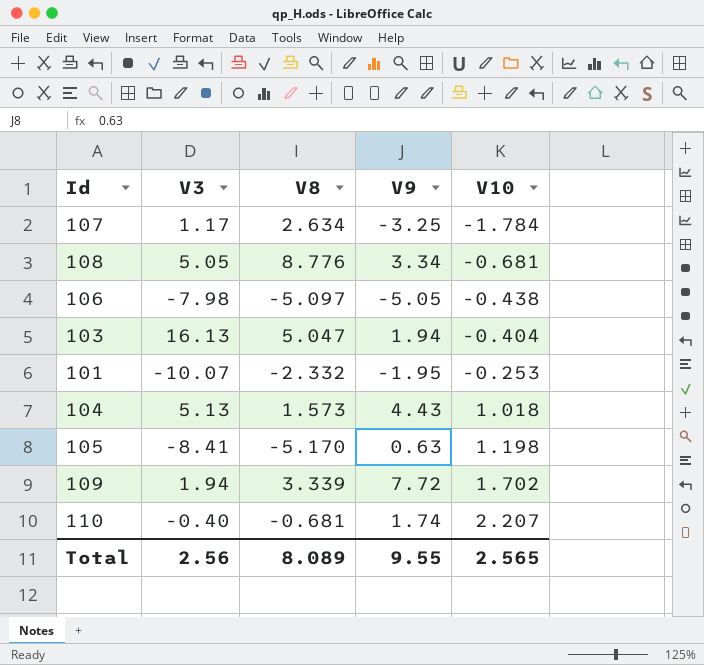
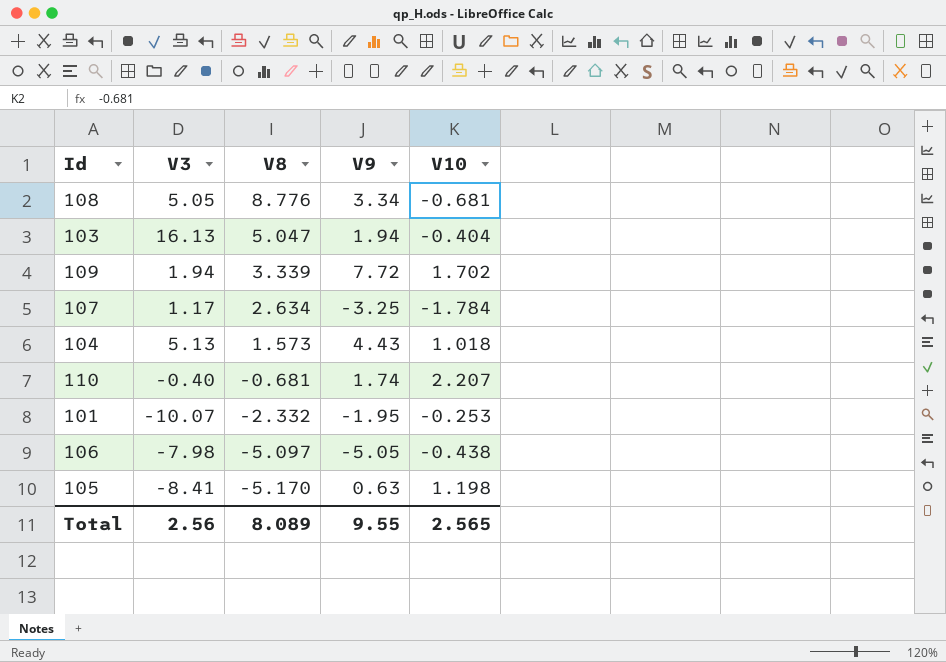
row order: V10 ascending -> V8 descending

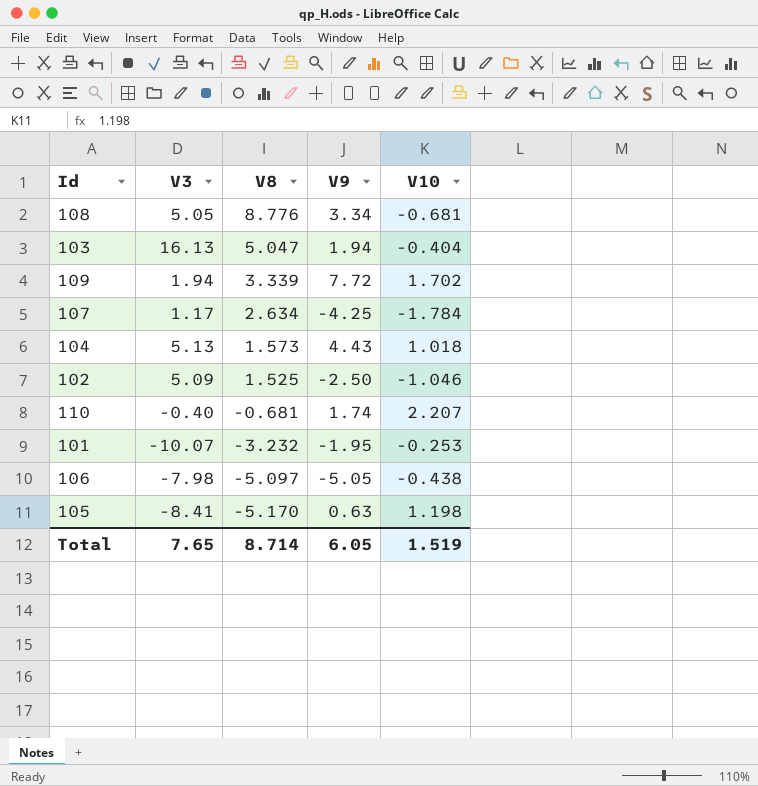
107 | V9: -3.25 -> -4.25
row 102: none -> 5.09 | 1.525 | -2.50 | -1.046
101 | V8: -2.332 -> -3.232
Total | V3: 2.56 -> 7.65
Total | V8: 8.089 -> 8.714
Total | V9: 9.55 -> 6.05
Total | V10: 2.565 -> 1.519

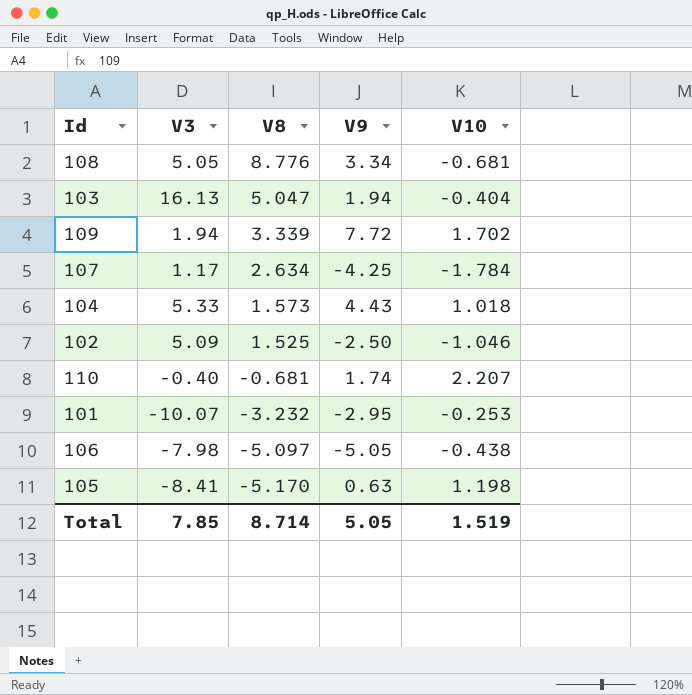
104 | V3: 5.13 -> 5.33
101 | V9: -1.95 -> -2.95
Total | V3: 7.65 -> 7.85
Total | V9: 6.05 -> 5.05

